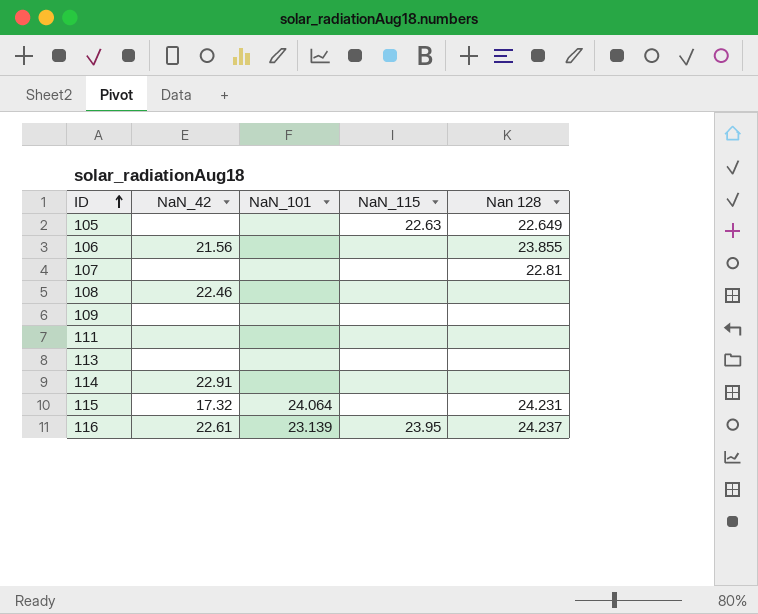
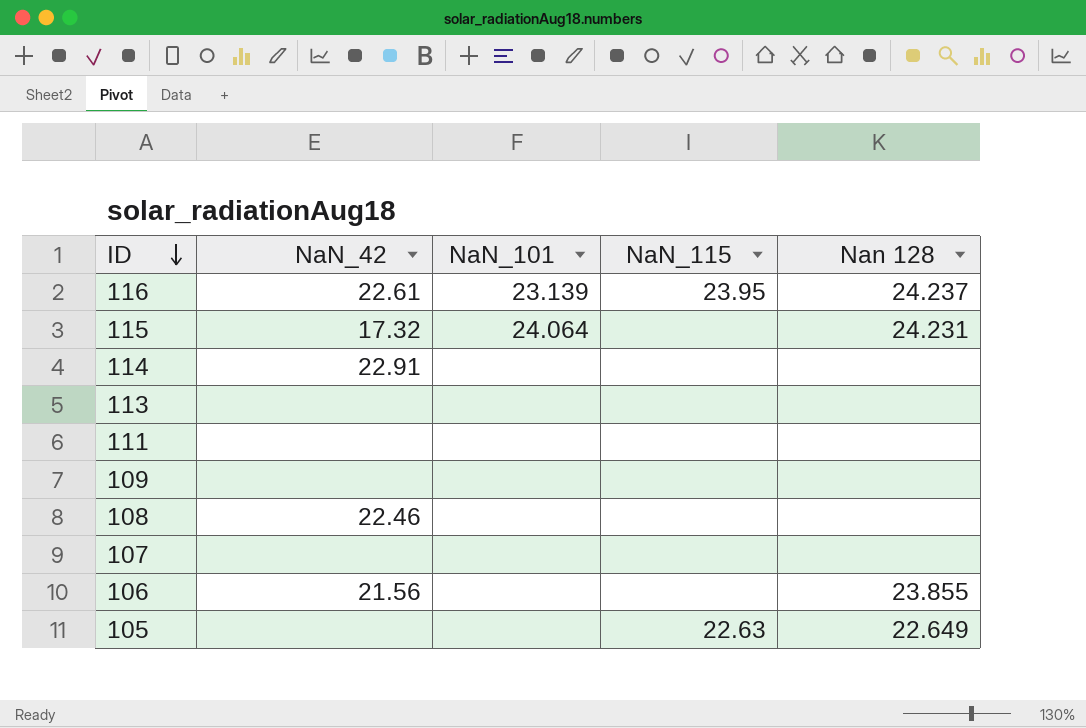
row order: ID ascending -> ID descending
107 | Nan 128: 22.81 -> none

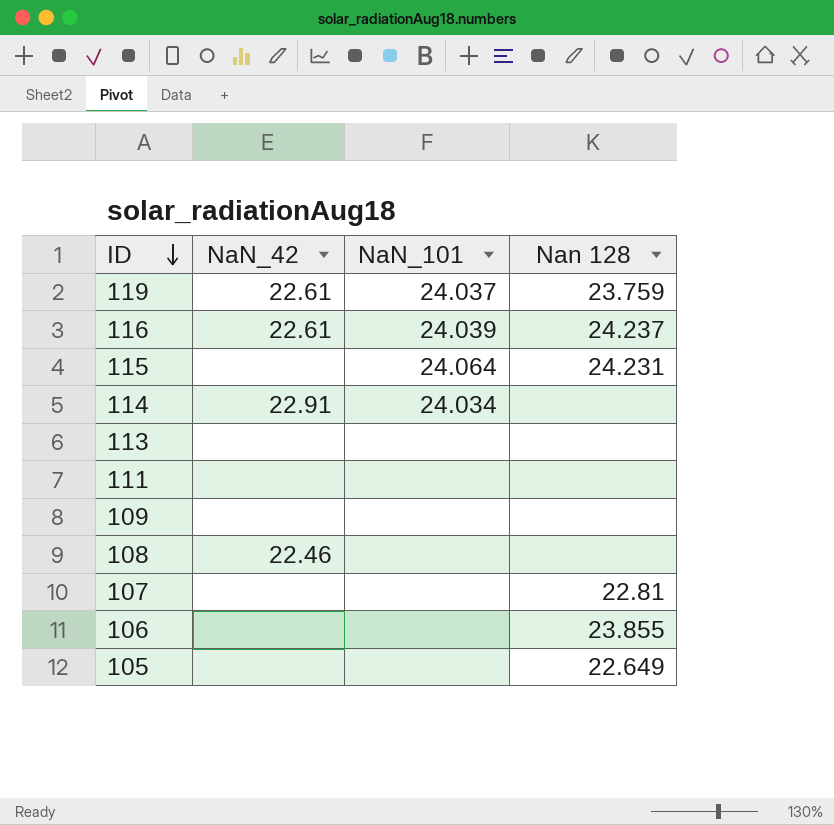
column NaN_115 | position: 4 -> none
row 119: none -> 22.61 | 24.037 | 23.759
116 | NaN_101: 23.139 -> 24.039
115 | NaN_42: 17.32 -> none
114 | NaN_101: none -> 24.034
107 | Nan 128: none -> 22.81
106 | NaN_42: 21.56 -> none

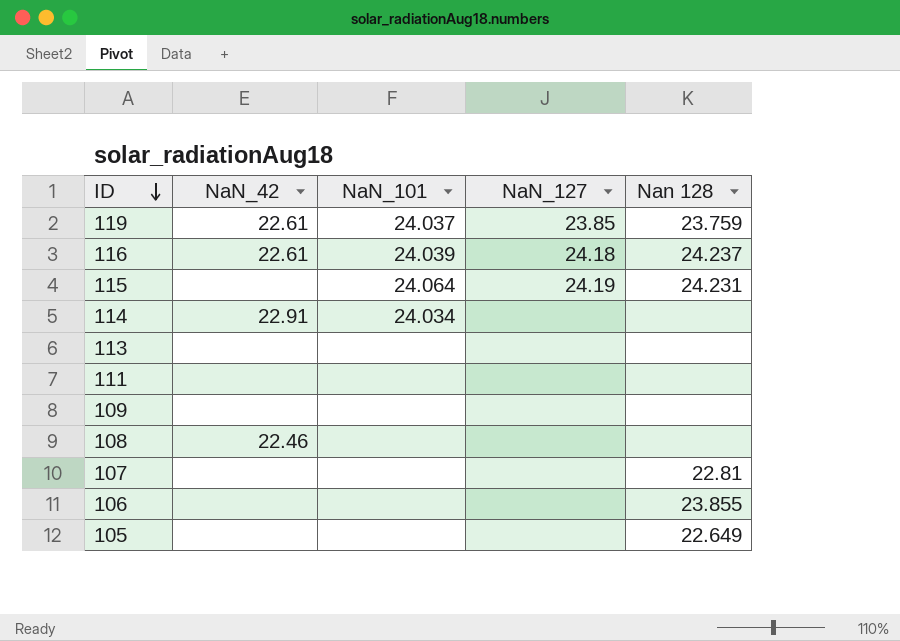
column NaN_127 | position: none -> 4

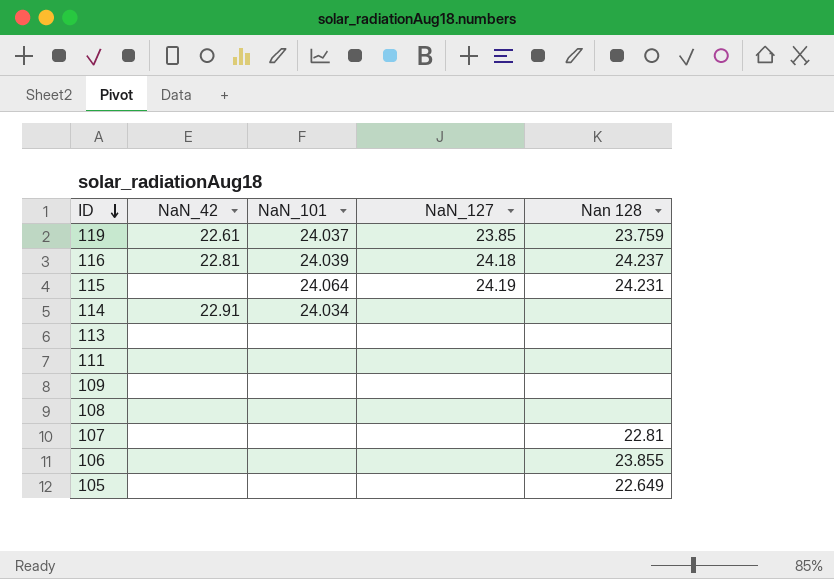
116 | NaN_42: 22.61 -> 22.81
108 | NaN_42: 22.46 -> none

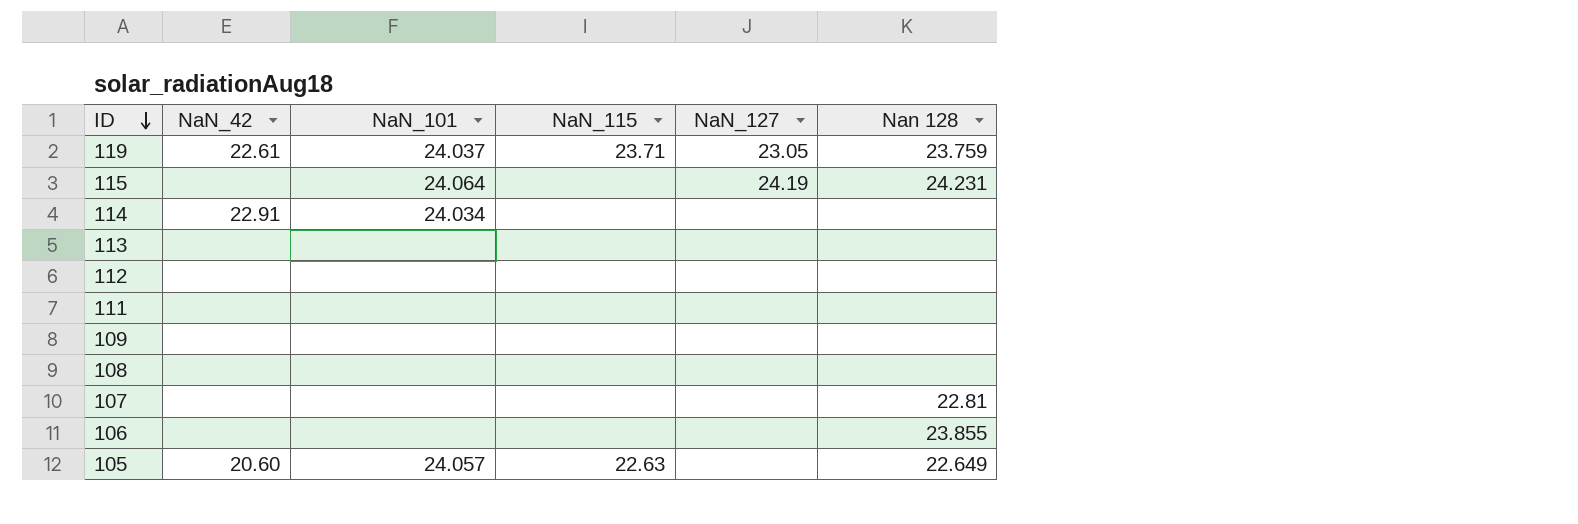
column NaN_115 | position: none -> 4
row 116: 22.81 | 24.039 | 24.18 | 24.237 -> none
119 | NaN_127: 23.85 -> 23.05
row 112: none -> none | none | none | none | none
105 | NaN_42: none -> 20.60
105 | NaN_101: none -> 24.057

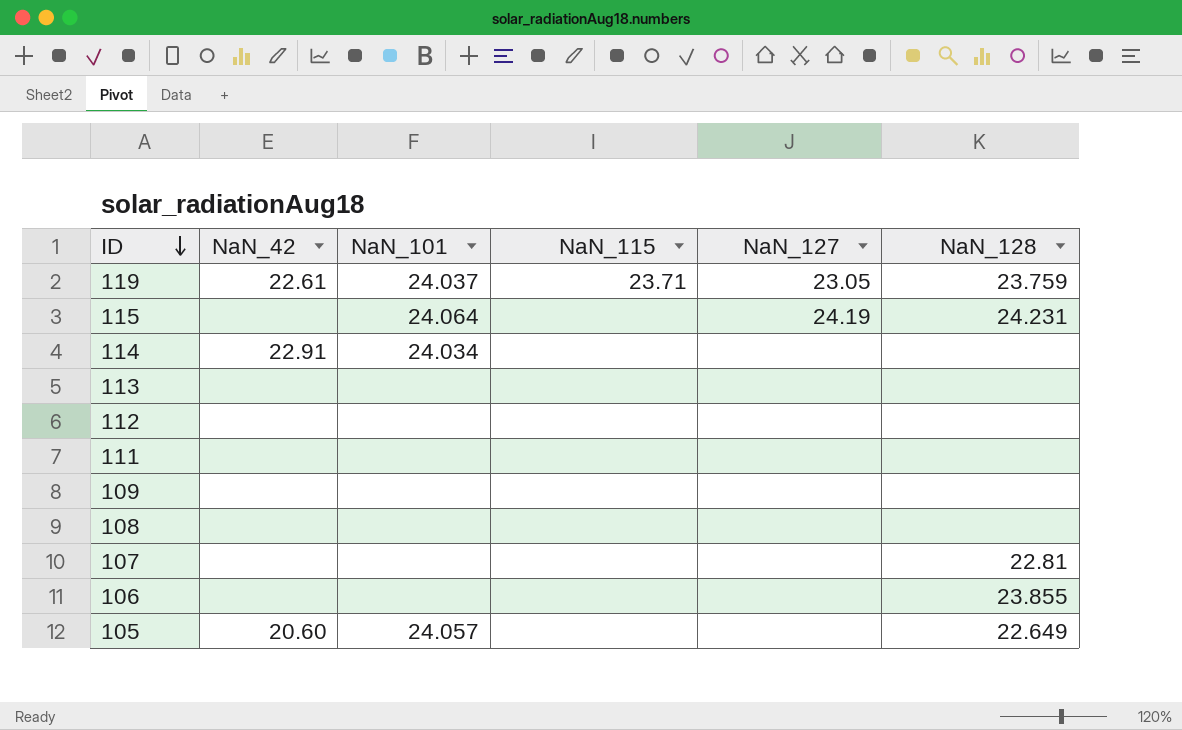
column name: Nan 128 -> NaN_128
105 | NaN_115: 22.63 -> none

